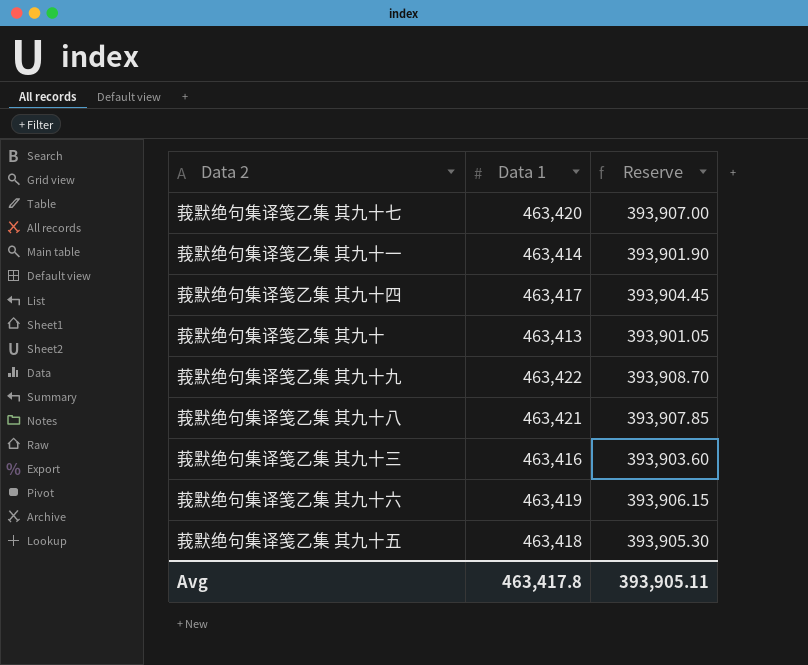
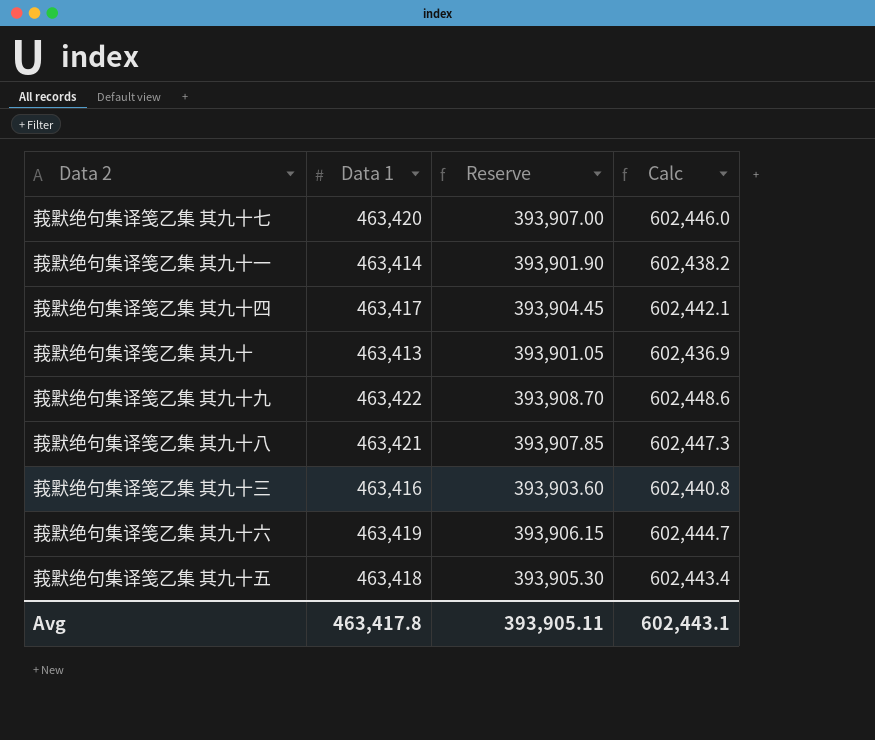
column Calc | formula: none -> [Data 1] * 1.3

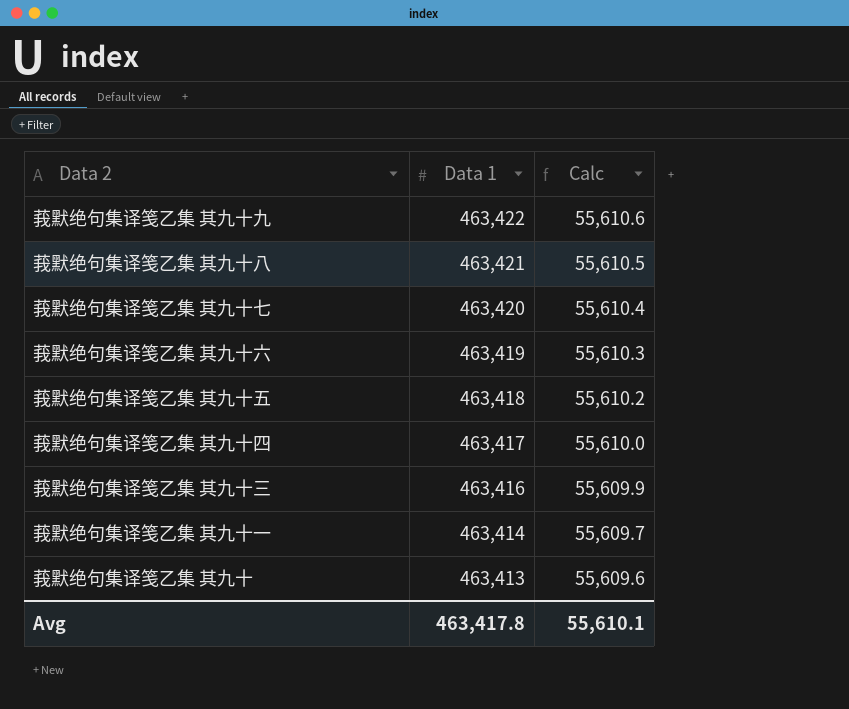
row order: none -> Data 1 descending
column Reserve | formula: [Data 1] * 0.85 -> none
column Calc | formula: [Data 1] * 1.3 -> [Data 1] * 0.12
Avg | Calc: 602,443.1 -> 55,610.1

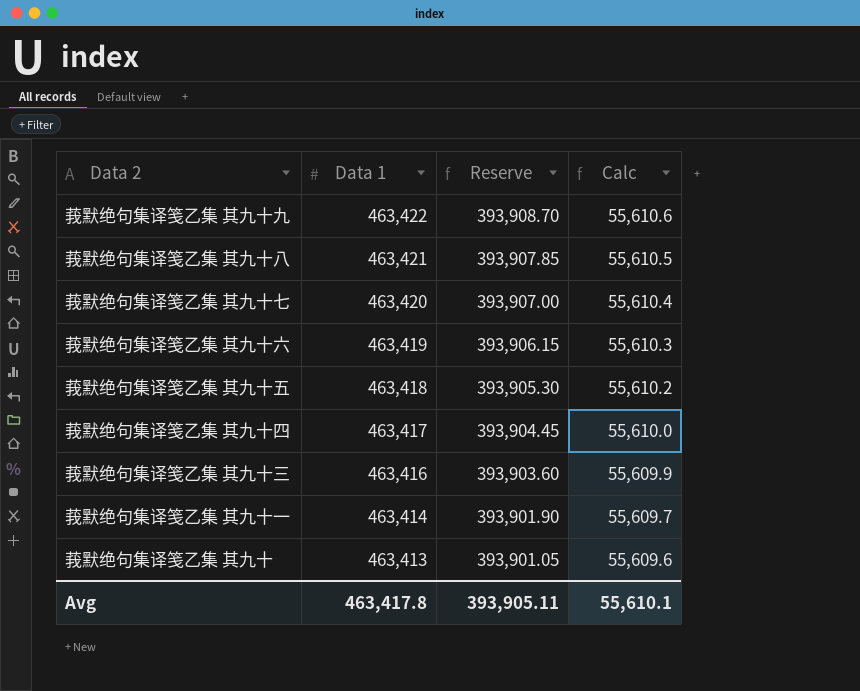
column Reserve | formula: none -> [Data 1] * 0.85

